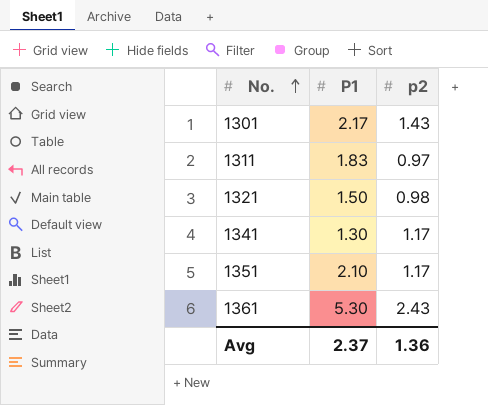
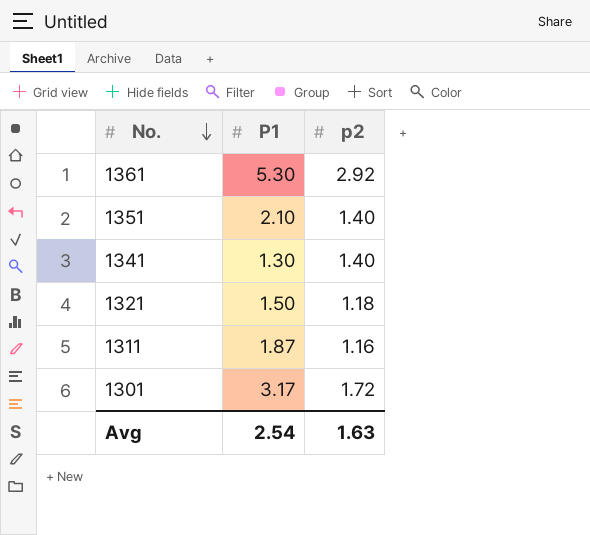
row order: No. ascending -> No. descending
1361 | p2: 2.43 -> 2.92
1351 | p2: 1.17 -> 1.40
1341 | p2: 1.17 -> 1.40
1321 | p2: 0.98 -> 1.18
1311 | P1: 1.83 -> 1.87
1311 | p2: 0.97 -> 1.16
1301 | P1: 2.17 -> 3.17
1301 | p2: 1.43 -> 1.72
Avg | P1: 2.37 -> 2.54
Avg | p2: 1.36 -> 1.63

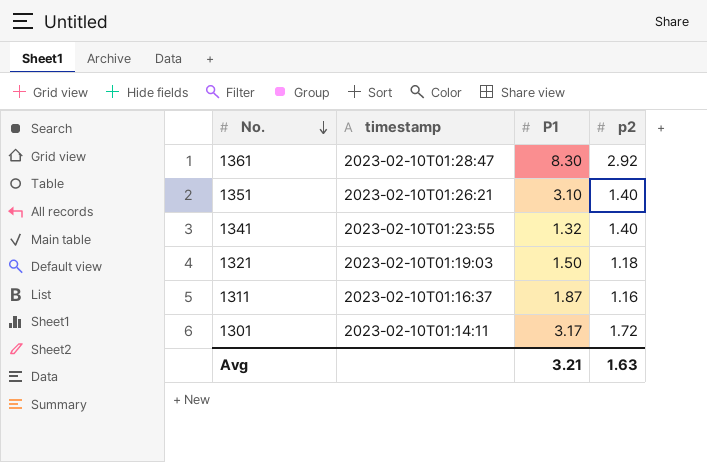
column timestamp | position: none -> 2
1361 | P1: 5.30 -> 8.30
1351 | P1: 2.10 -> 3.10
1341 | P1: 1.30 -> 1.32
Avg | P1: 2.54 -> 3.21

